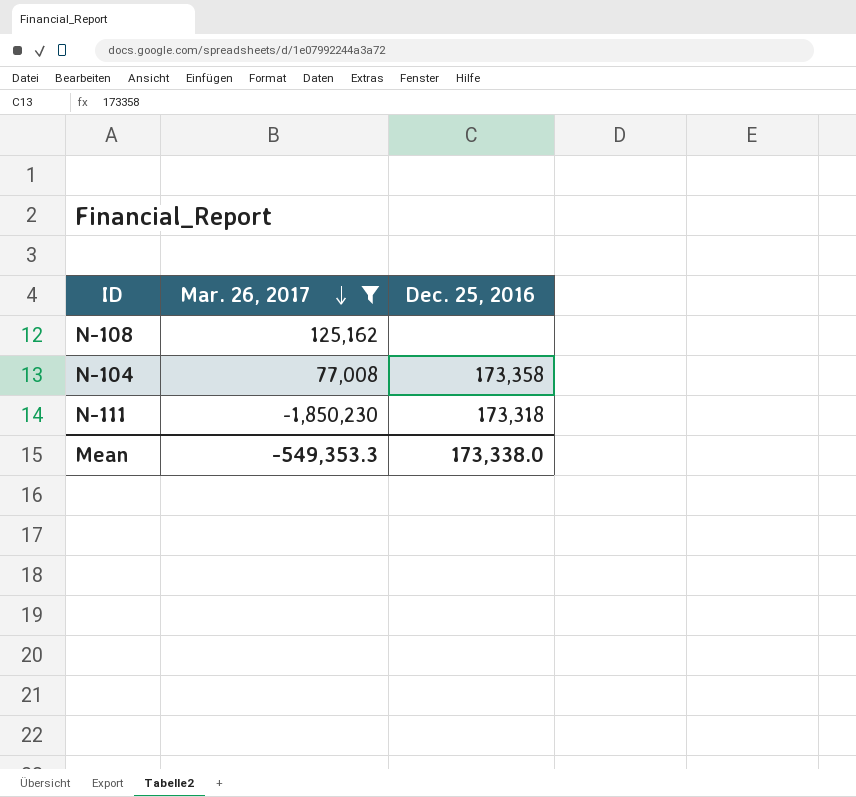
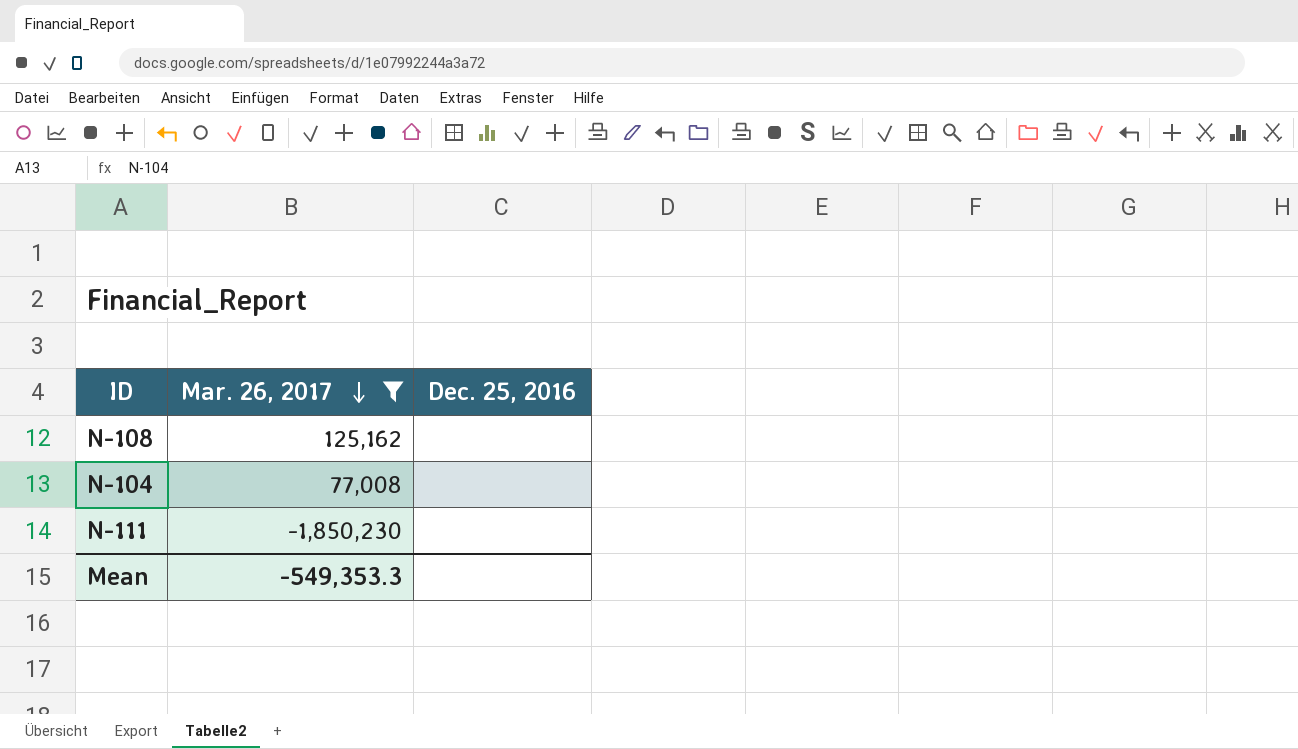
N-104 | Dec. 25, 2016: 173,358 -> none
N-111 | Dec. 25, 2016: 173,318 -> none
Mean | Dec. 25, 2016: 173,338.0 -> none

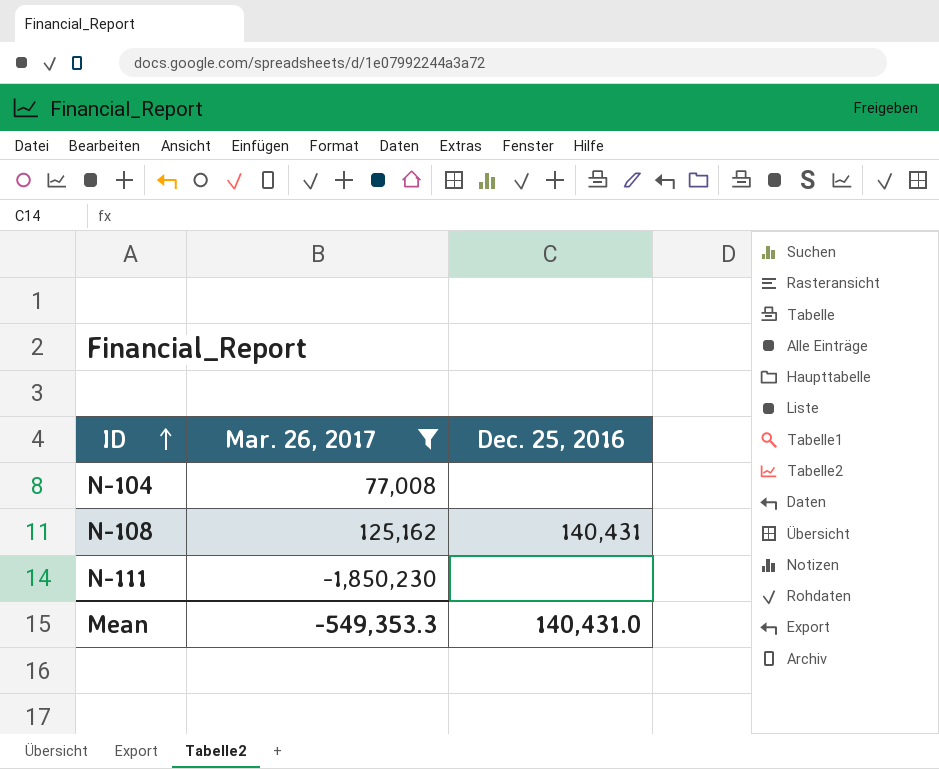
row order: Mar. 26, 2017 descending -> ID ascending
N-108 | Dec. 25, 2016: none -> 140,431
Mean | Dec. 25, 2016: none -> 140,431.0

